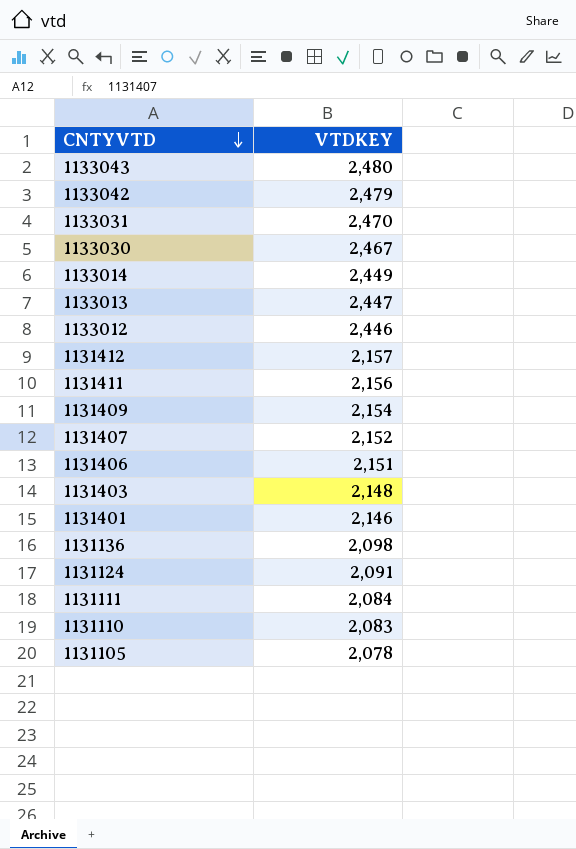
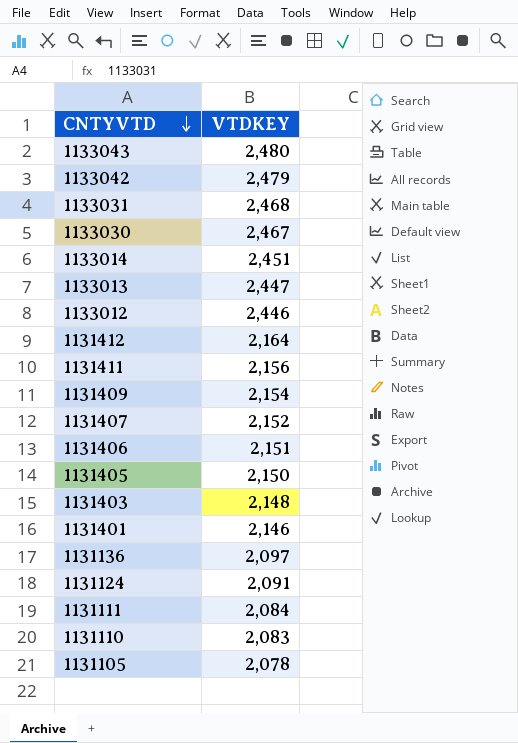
1133031 | VTDKEY: 2,470 -> 2,468
1133014 | VTDKEY: 2,449 -> 2,451
1131412 | VTDKEY: 2,157 -> 2,164
row 1131405: none -> 2,150
1131136 | VTDKEY: 2,098 -> 2,097

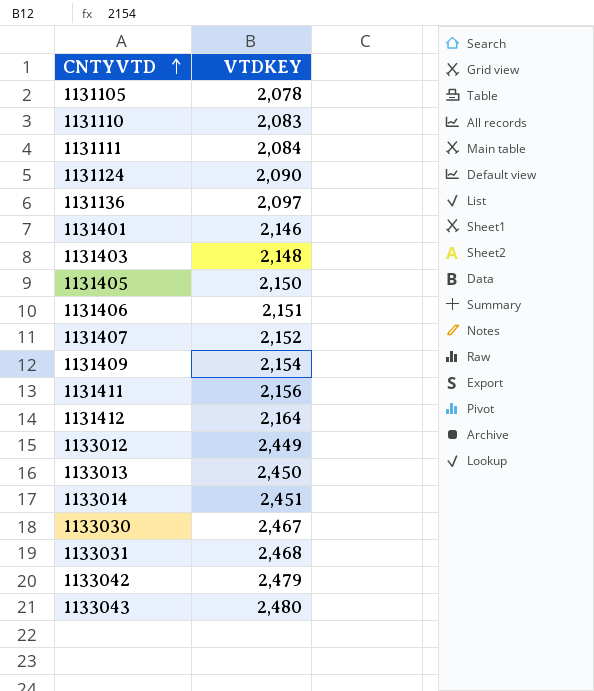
row order: CNTYVTD descending -> CNTYVTD ascending
1131124 | VTDKEY: 2,091 -> 2,090
1133012 | VTDKEY: 2,446 -> 2,449
1133013 | VTDKEY: 2,447 -> 2,450

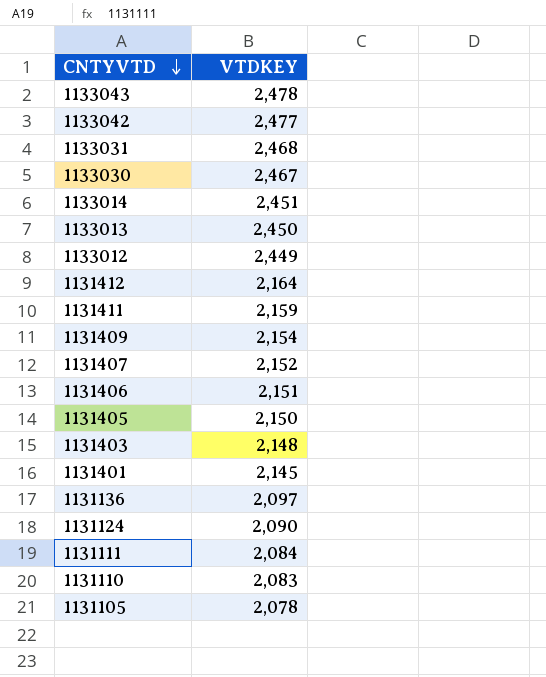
row order: CNTYVTD ascending -> CNTYVTD descending
1133043 | VTDKEY: 2,480 -> 2,478
1133042 | VTDKEY: 2,479 -> 2,477
1131411 | VTDKEY: 2,156 -> 2,159
1131401 | VTDKEY: 2,146 -> 2,145

